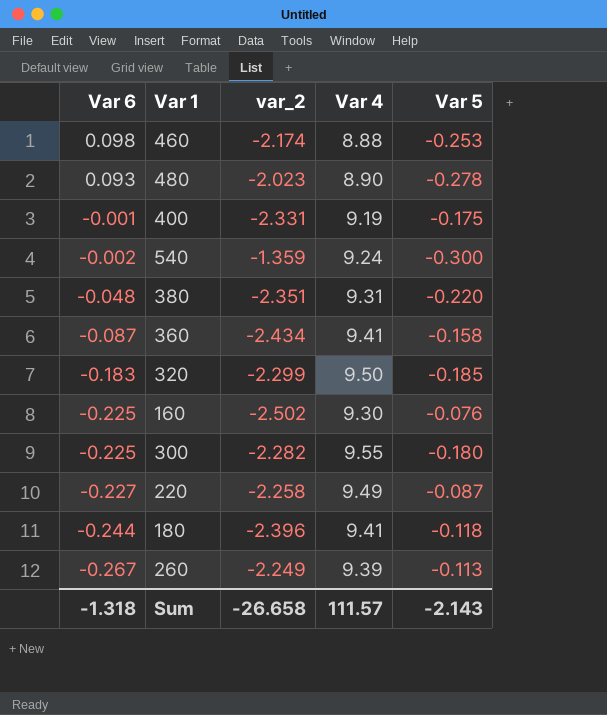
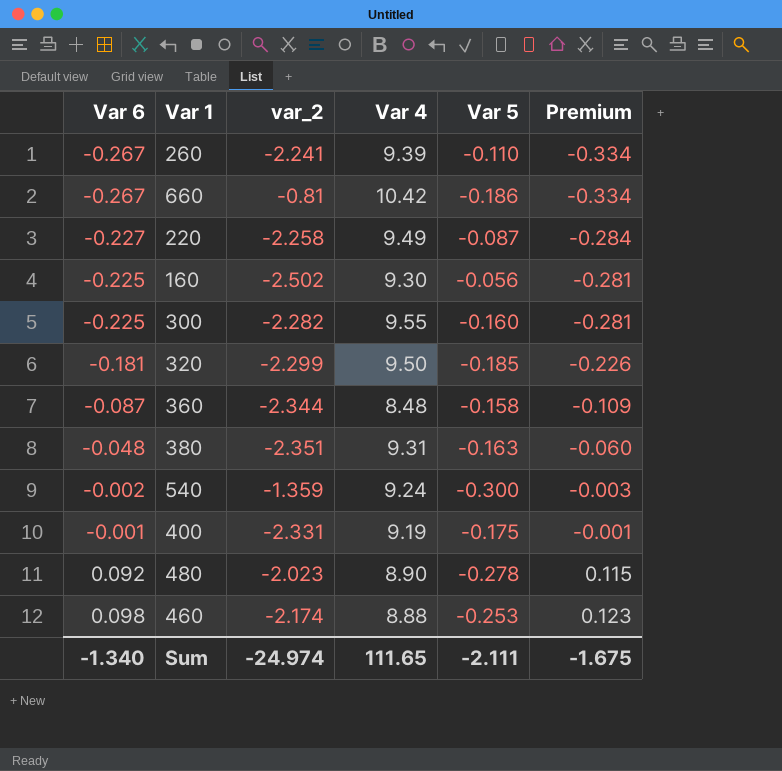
row order: Var 6 descending -> Var 6 ascending
column Premium | formula: none -> [Var 6] * 1.25
row 180: -0.244 | -2.396 | 9.41 | -0.118 -> none
260 | var_2: -2.249 -> -2.241
260 | Var 5: -0.113 -> -0.110
row 660: none -> -0.267 | -0.81 | 10.42 | -0.186 | -0.334
160 | Var 5: -0.076 -> -0.056
300 | Var 5: -0.180 -> -0.160
320 | Var 6: -0.183 -> -0.181
360 | var_2: -2.434 -> -2.344
360 | Var 4: 9.41 -> 8.48
380 | Var 5: -0.220 -> -0.163
480 | Var 6: 0.093 -> 0.092
Sum | Var 6: -1.318 -> -1.340
Sum | var_2: -26.658 -> -24.974
Sum | Var 4: 111.57 -> 111.65
Sum | Var 5: -2.143 -> -2.111

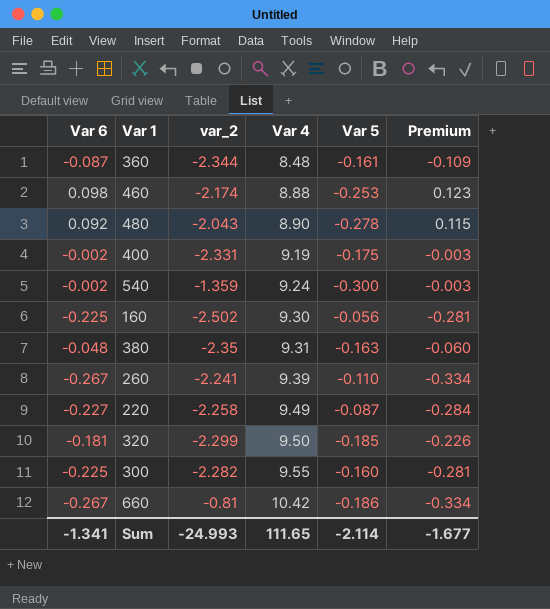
row order: Var 6 ascending -> Var 4 ascending
360 | Var 5: -0.158 -> -0.161
480 | var_2: -2.023 -> -2.043
400 | Var 6: -0.001 -> -0.002
400 | Premium: -0.001 -> -0.003
380 | var_2: -2.351 -> -2.35
Sum | Var 6: -1.340 -> -1.341
Sum | var_2: -24.974 -> -24.993
Sum | Var 5: -2.111 -> -2.114
Sum | Premium: -1.675 -> -1.677

